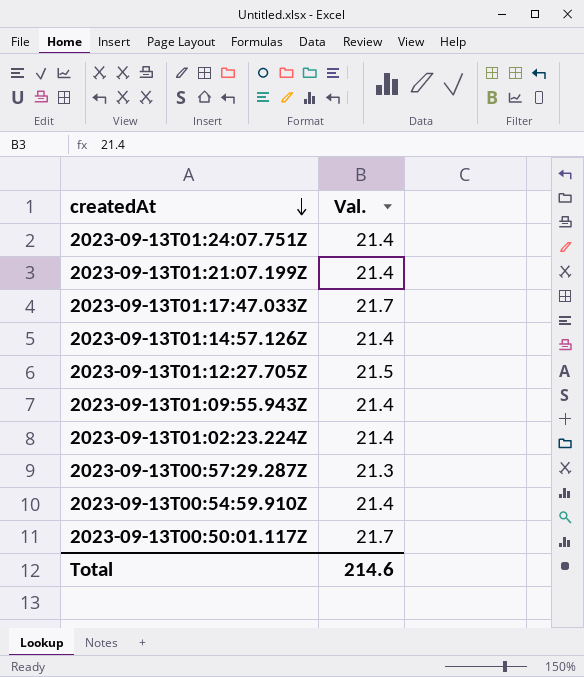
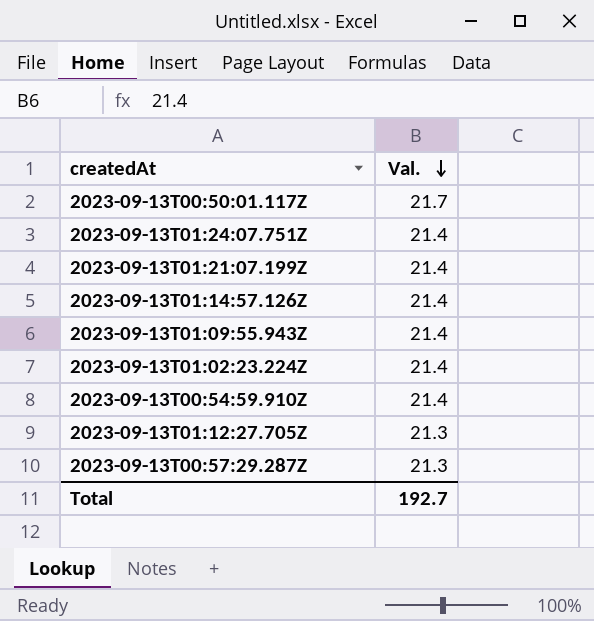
row order: createdAt descending -> Val. descending
row 2023-09-13T01:17:47.033Z: 21.7 -> none
2023-09-13T01:12:27.705Z | Val.: 21.5 -> 21.3
Total | Val.: 214.6 -> 192.7

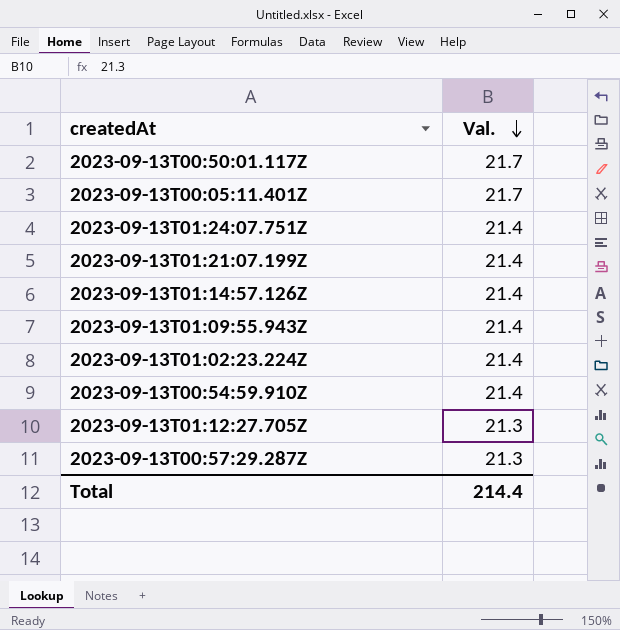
row 2023-09-13T00:05:11.401Z: none -> 21.7
Total | Val.: 192.7 -> 214.4

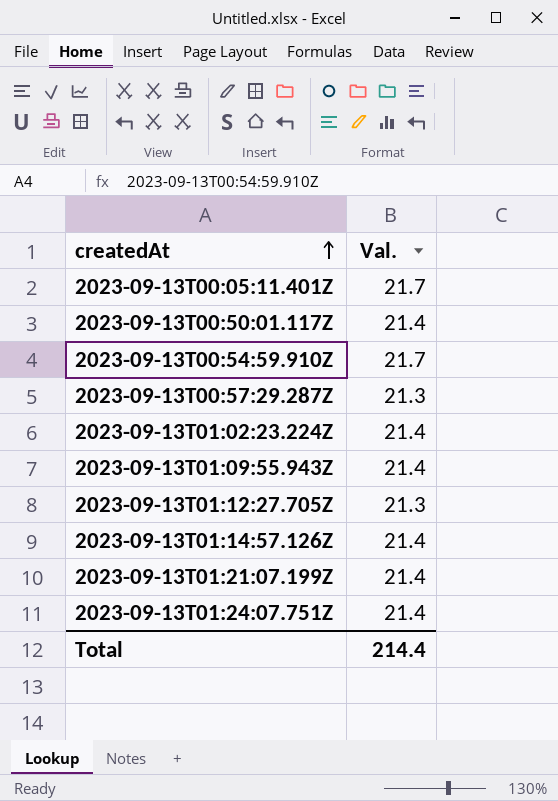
row order: Val. descending -> createdAt ascending
2023-09-13T00:50:01.117Z | Val.: 21.7 -> 21.4
2023-09-13T00:54:59.910Z | Val.: 21.4 -> 21.7

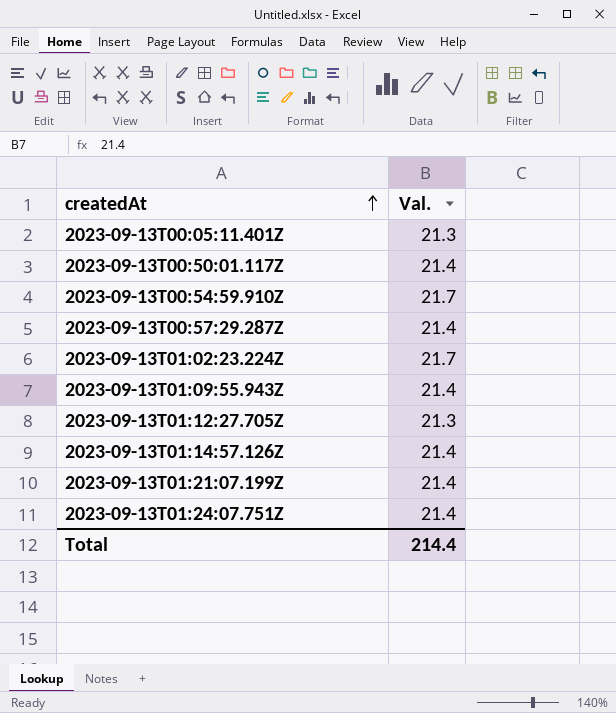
2023-09-13T00:05:11.401Z | Val.: 21.7 -> 21.3
2023-09-13T00:57:29.287Z | Val.: 21.3 -> 21.4
2023-09-13T01:02:23.224Z | Val.: 21.4 -> 21.7

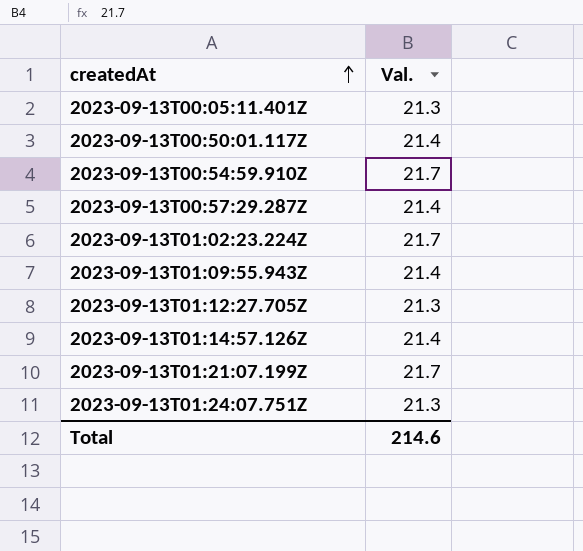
2023-09-13T01:21:07.199Z | Val.: 21.4 -> 21.7
2023-09-13T01:24:07.751Z | Val.: 21.4 -> 21.3
Total | Val.: 214.4 -> 214.6

